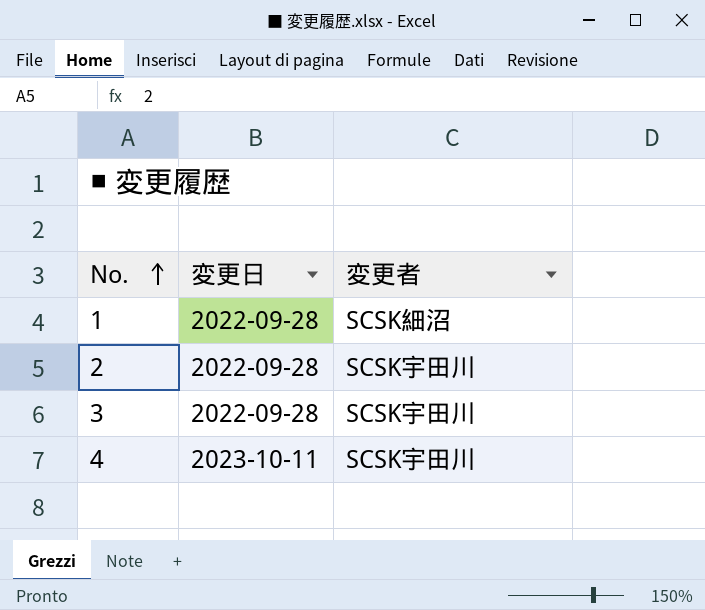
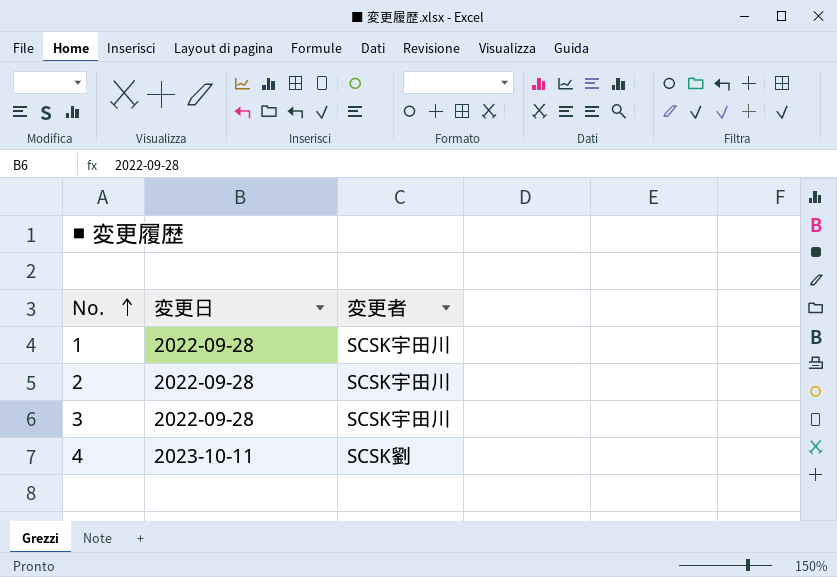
1 | 変更者: SCSK細沼 -> SCSK宇田川
4 | 変更者: SCSK宇田川 -> SCSK劉

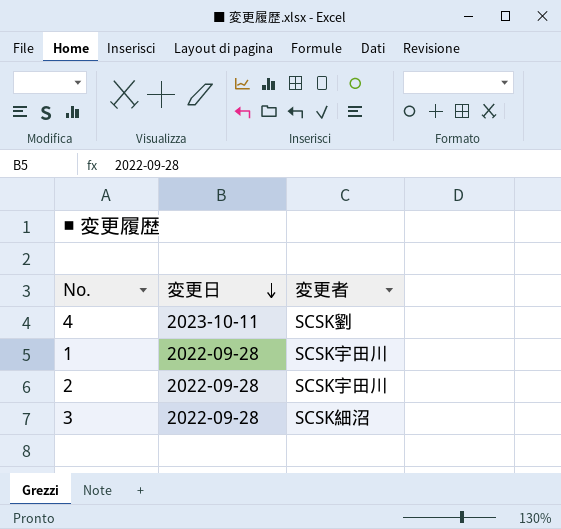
row order: No. ascending -> 変更日 descending
3 | 変更者: SCSK宇田川 -> SCSK細沼

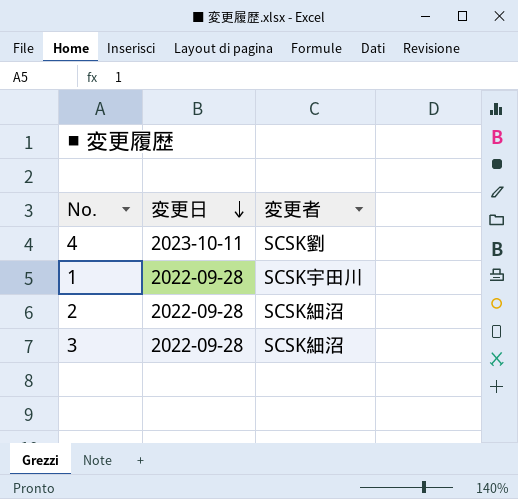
2 | 変更者: SCSK宇田川 -> SCSK細沼

